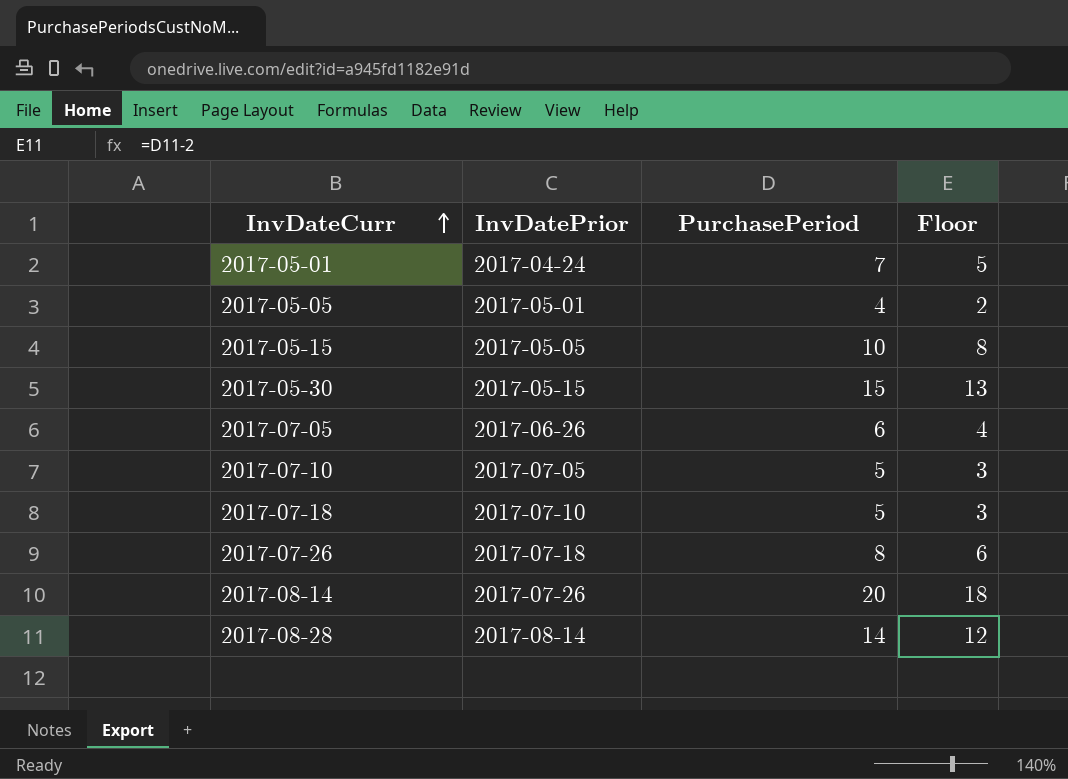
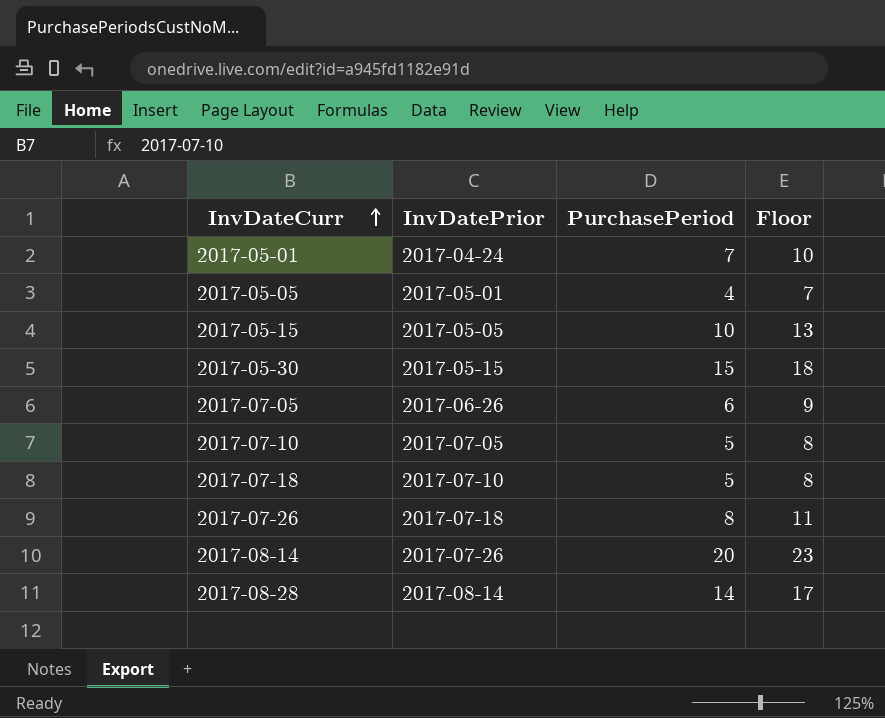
column Floor | formula: [PurchasePeriod] - 2 -> [PurchasePeriod] + 3

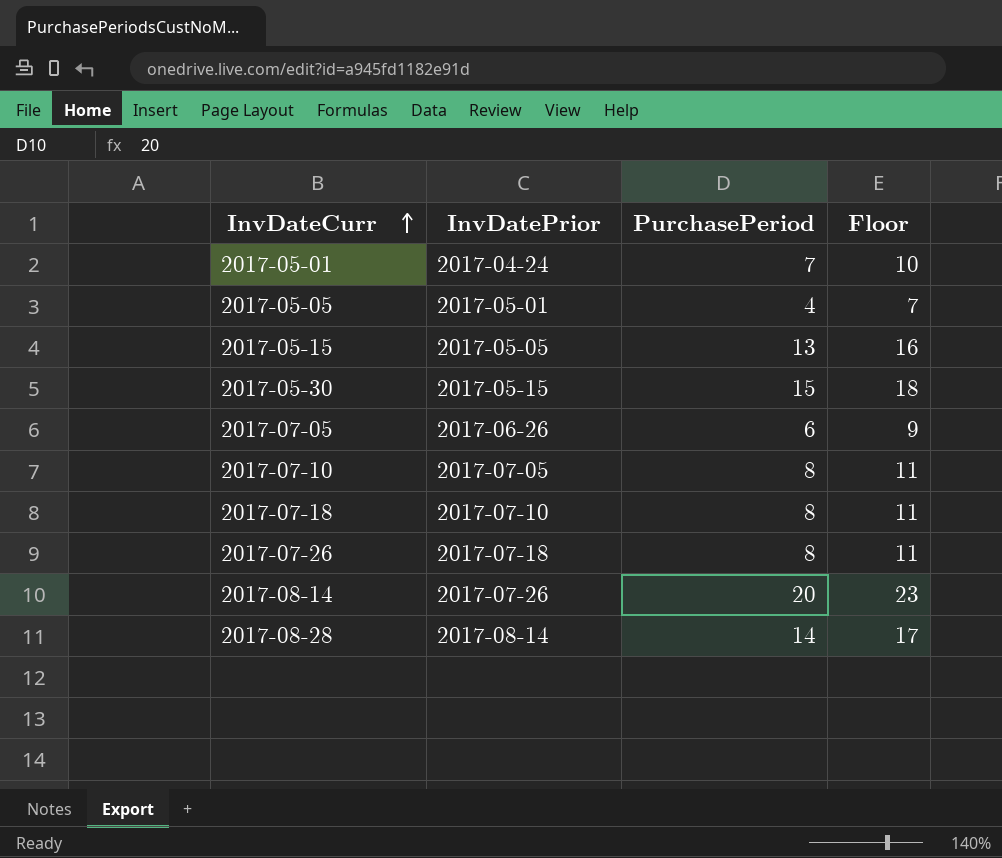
2017-05-15 | PurchasePeriod: 10 -> 13
2017-05-15 | Floor: 13 -> 16
2017-07-10 | PurchasePeriod: 5 -> 8
2017-07-10 | Floor: 8 -> 11
2017-07-18 | PurchasePeriod: 5 -> 8
2017-07-18 | Floor: 8 -> 11

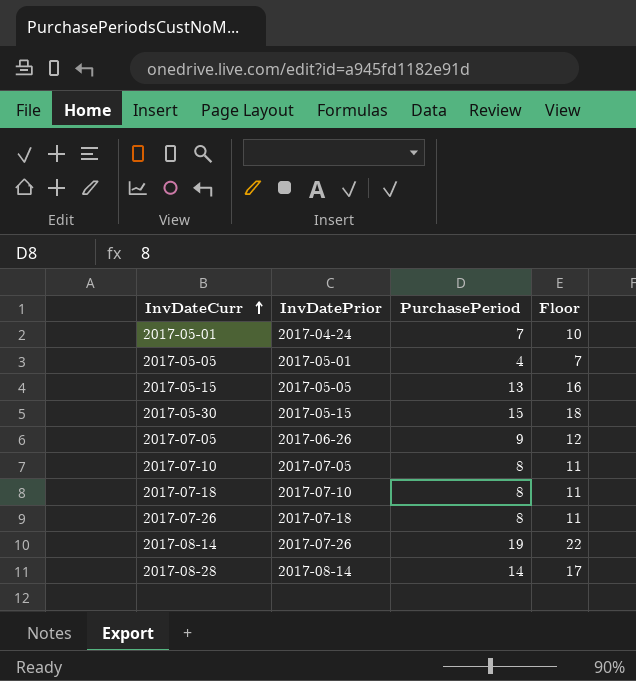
2017-07-05 | PurchasePeriod: 6 -> 9
2017-07-05 | Floor: 9 -> 12
2017-08-14 | PurchasePeriod: 20 -> 19
2017-08-14 | Floor: 23 -> 22

